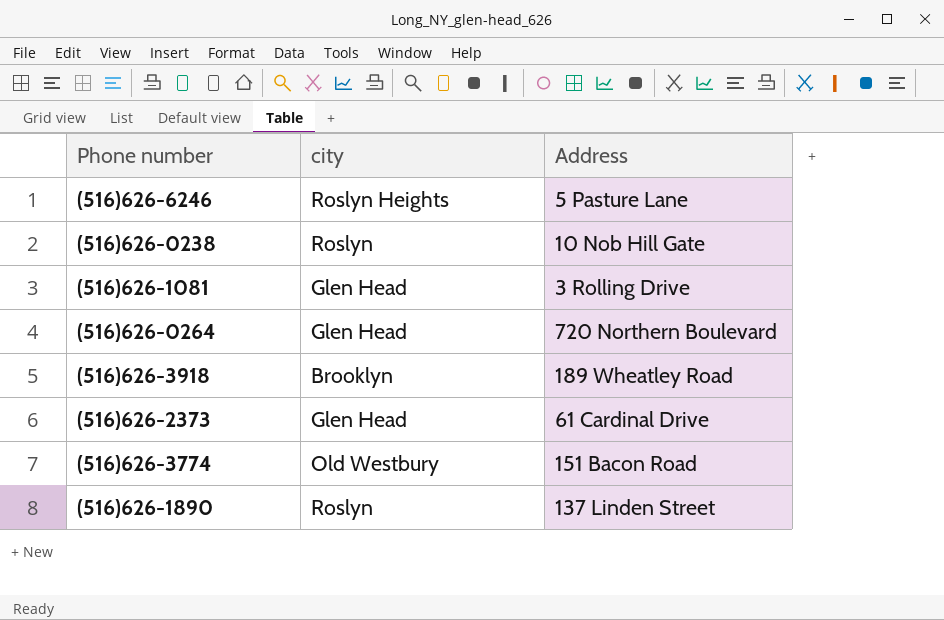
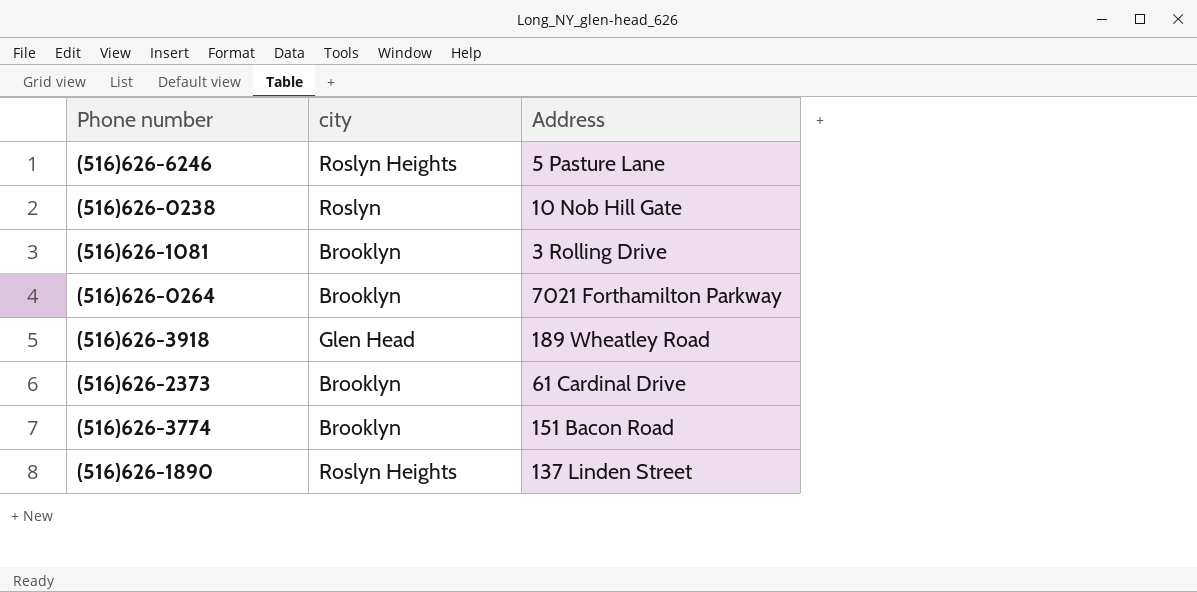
(516)626-1081 | city: Glen Head -> Brooklyn
(516)626-0264 | city: Glen Head -> Brooklyn
(516)626-0264 | Address: 720 Northern Boulevard -> 7021 Forthamilton Parkway
(516)626-3918 | city: Brooklyn -> Glen Head
(516)626-2373 | city: Glen Head -> Brooklyn
(516)626-3774 | city: Old Westbury -> Brooklyn
(516)626-1890 | city: Roslyn -> Roslyn Heights

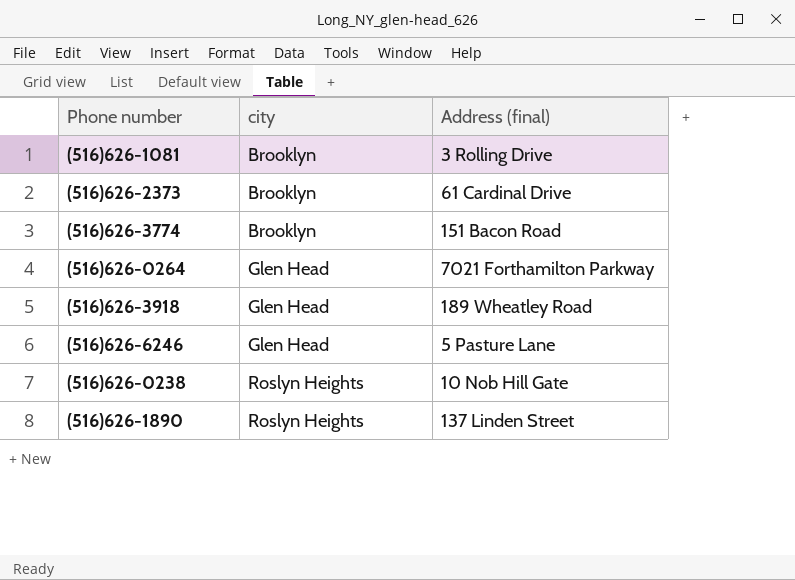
row order: none -> city ascending
column name: Address -> Address (final)
(516)626-0264 | city: Brooklyn -> Glen Head
(516)626-6246 | city: Roslyn Heights -> Glen Head
(516)626-0238 | city: Roslyn -> Roslyn Heights

